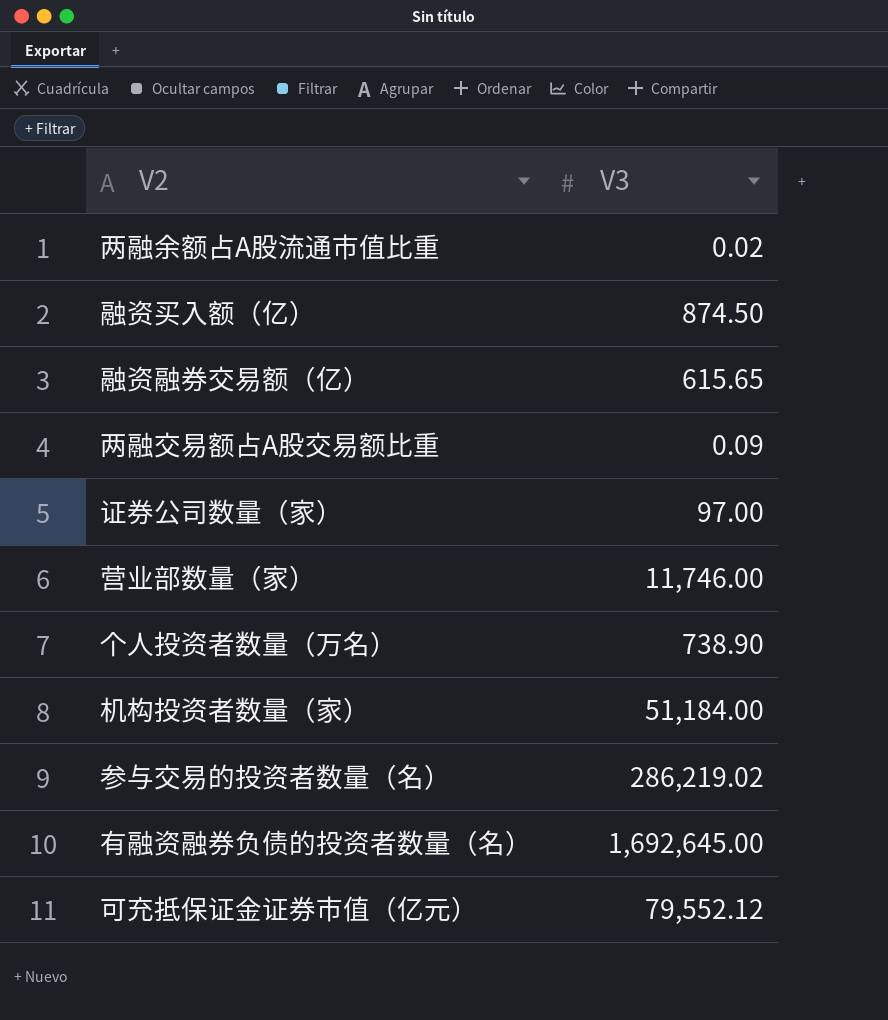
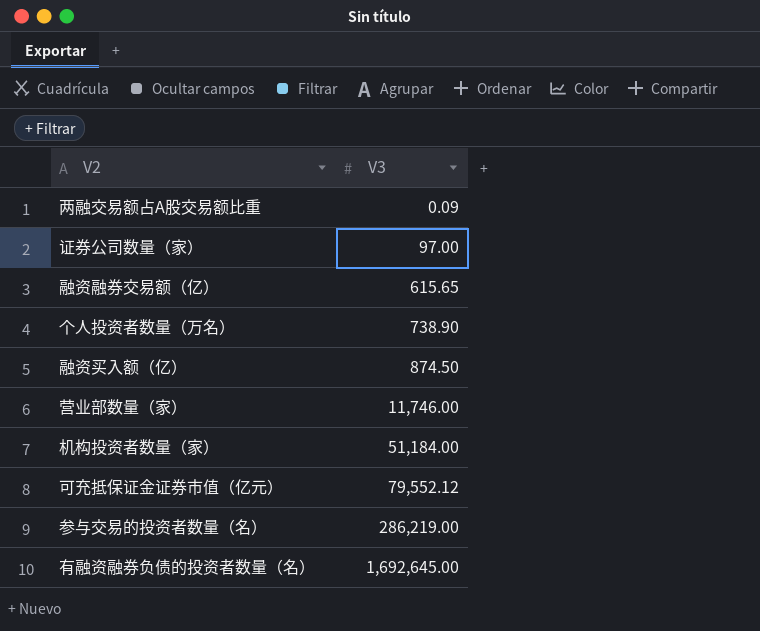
row order: none -> V3 ascending
row 两融余额占A股流通市值比重: 0.02 -> none
参与交易的投资者数量（名） | V3: 286,219.02 -> 286,219.00

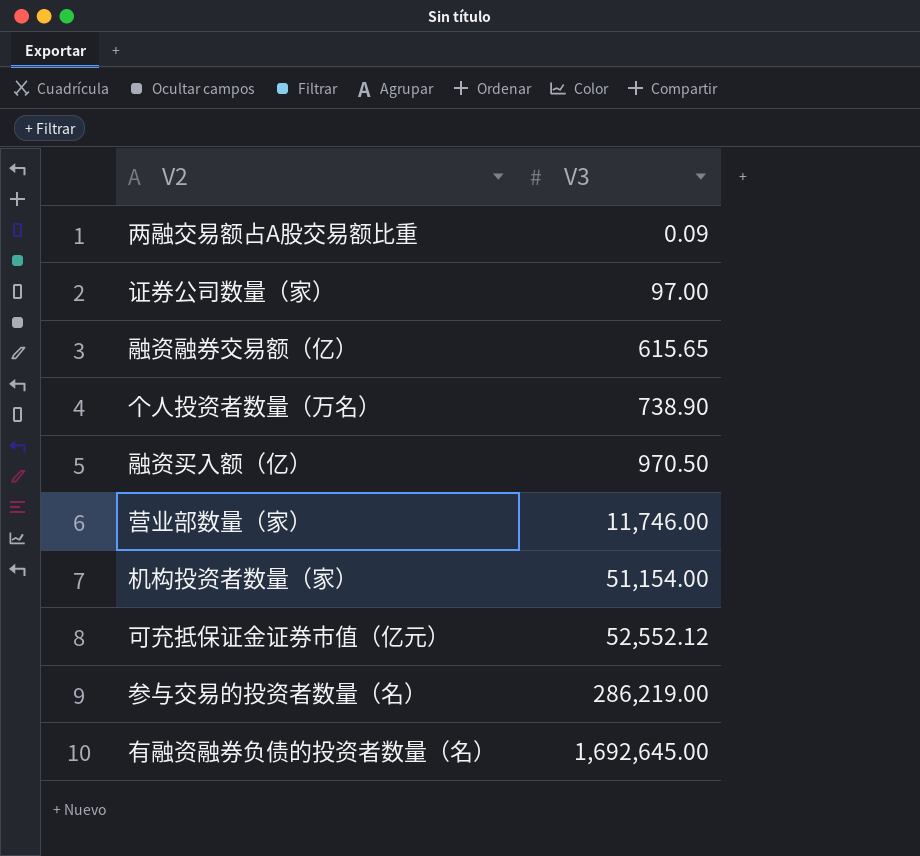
融资买入额（亿） | V3: 874.50 -> 970.50
机构投资者数量（家） | V3: 51,184.00 -> 51,154.00
可充抵保证金证券市值（亿元） | V3: 79,552.12 -> 52,552.12

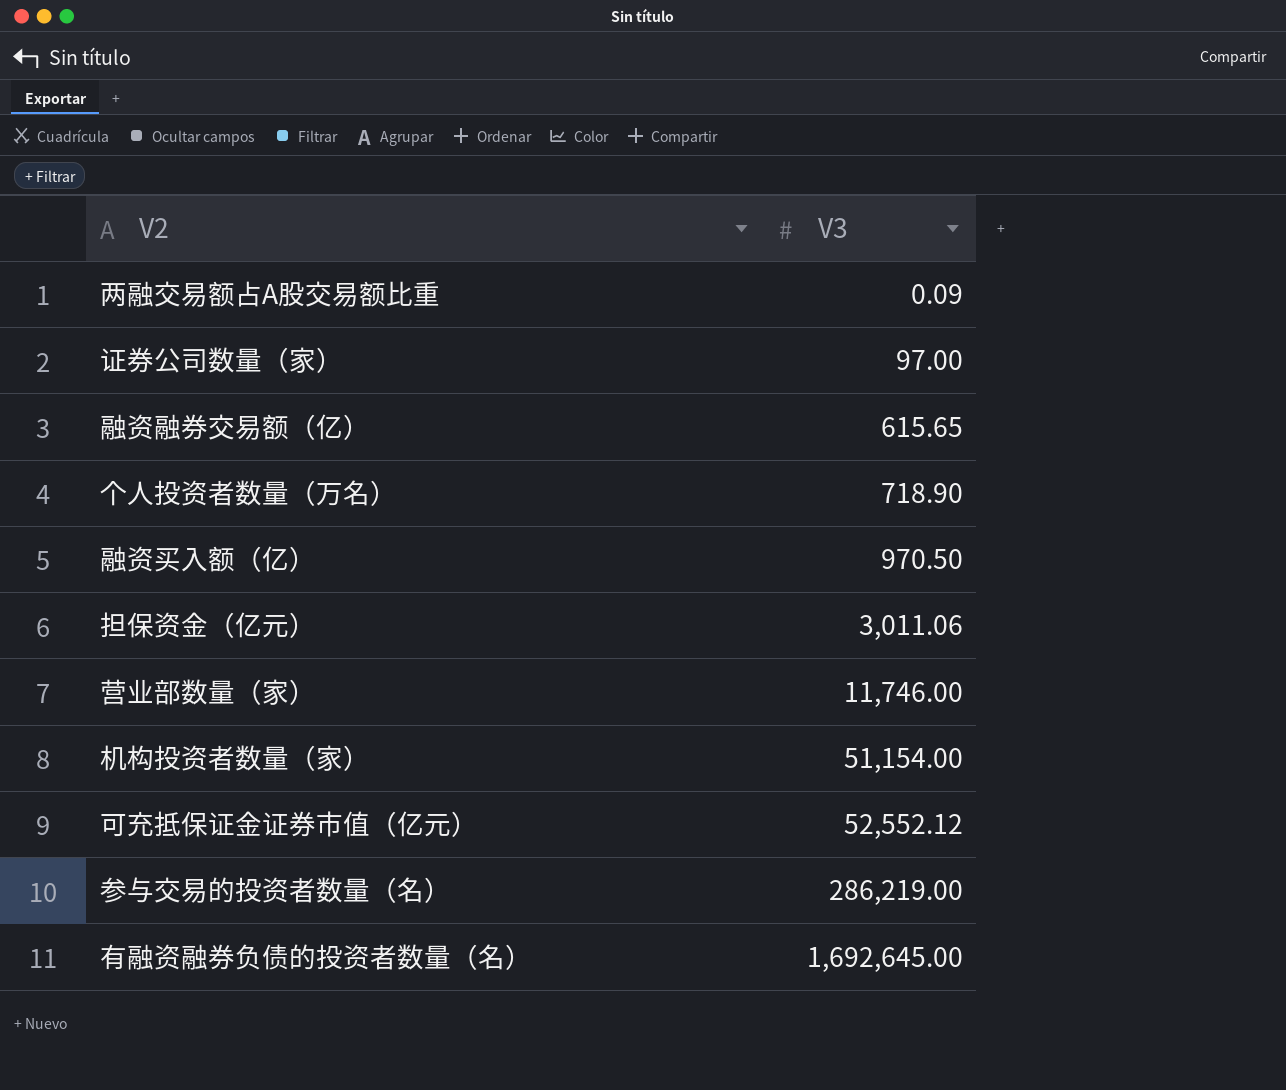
个人投资者数量（万名） | V3: 738.90 -> 718.90
row 担保资金（亿元）: none -> 3,011.06

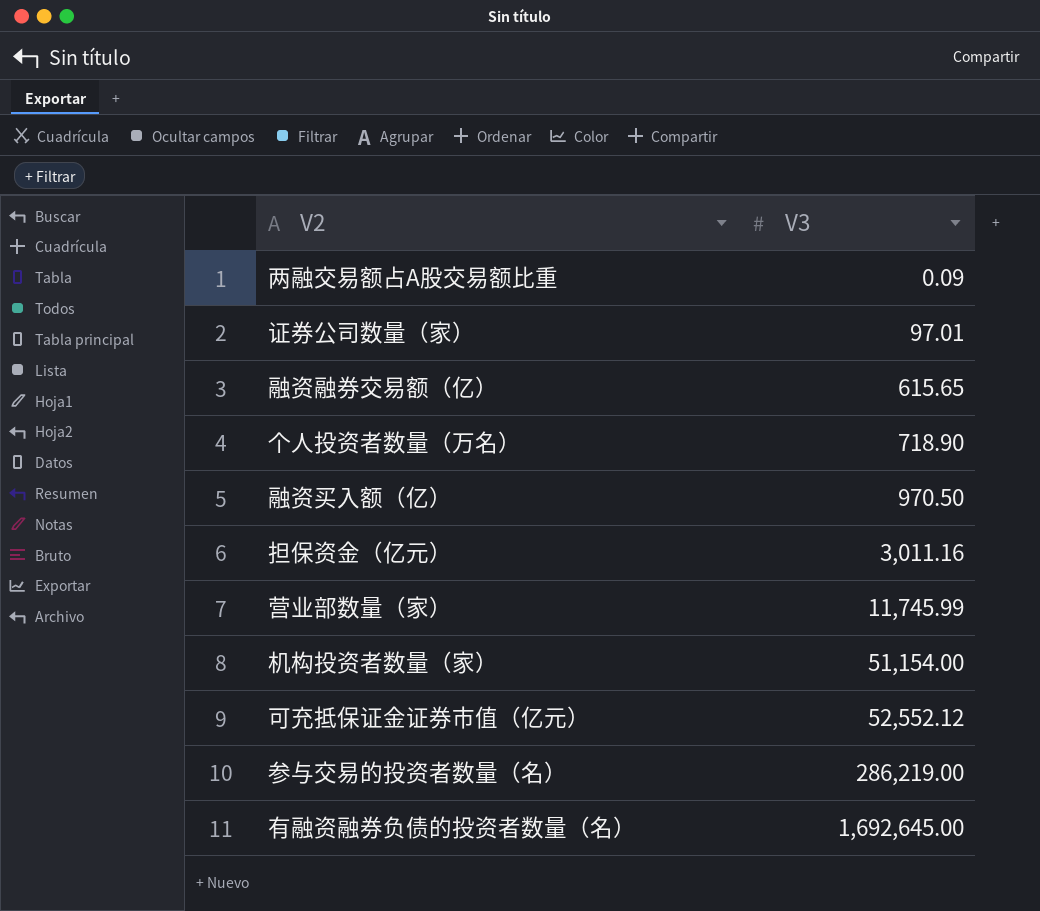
证券公司数量（家） | V3: 97.00 -> 97.01
担保资金（亿元） | V3: 3,011.06 -> 3,011.16
营业部数量（家） | V3: 11,746.00 -> 11,745.99

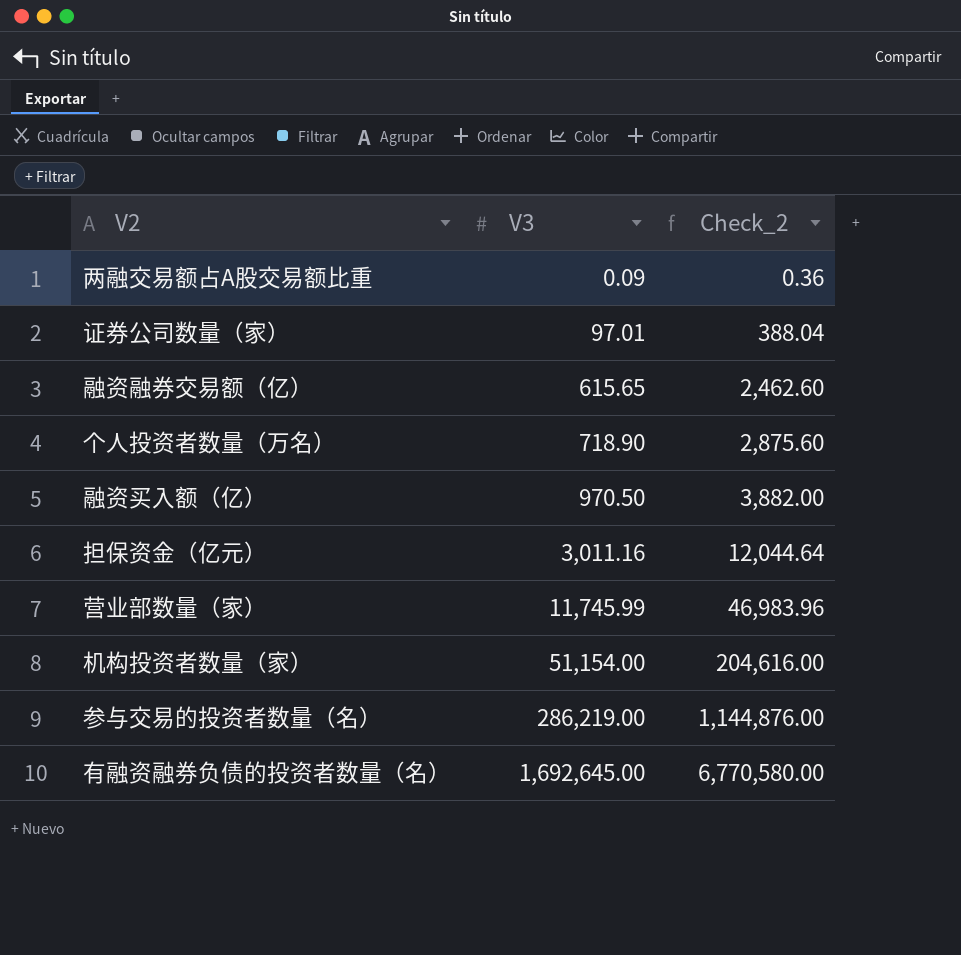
column Check_2 | formula: none -> [V3] * 4
row 可充抵保证金证券市值（亿元）: 52,552.12 -> none

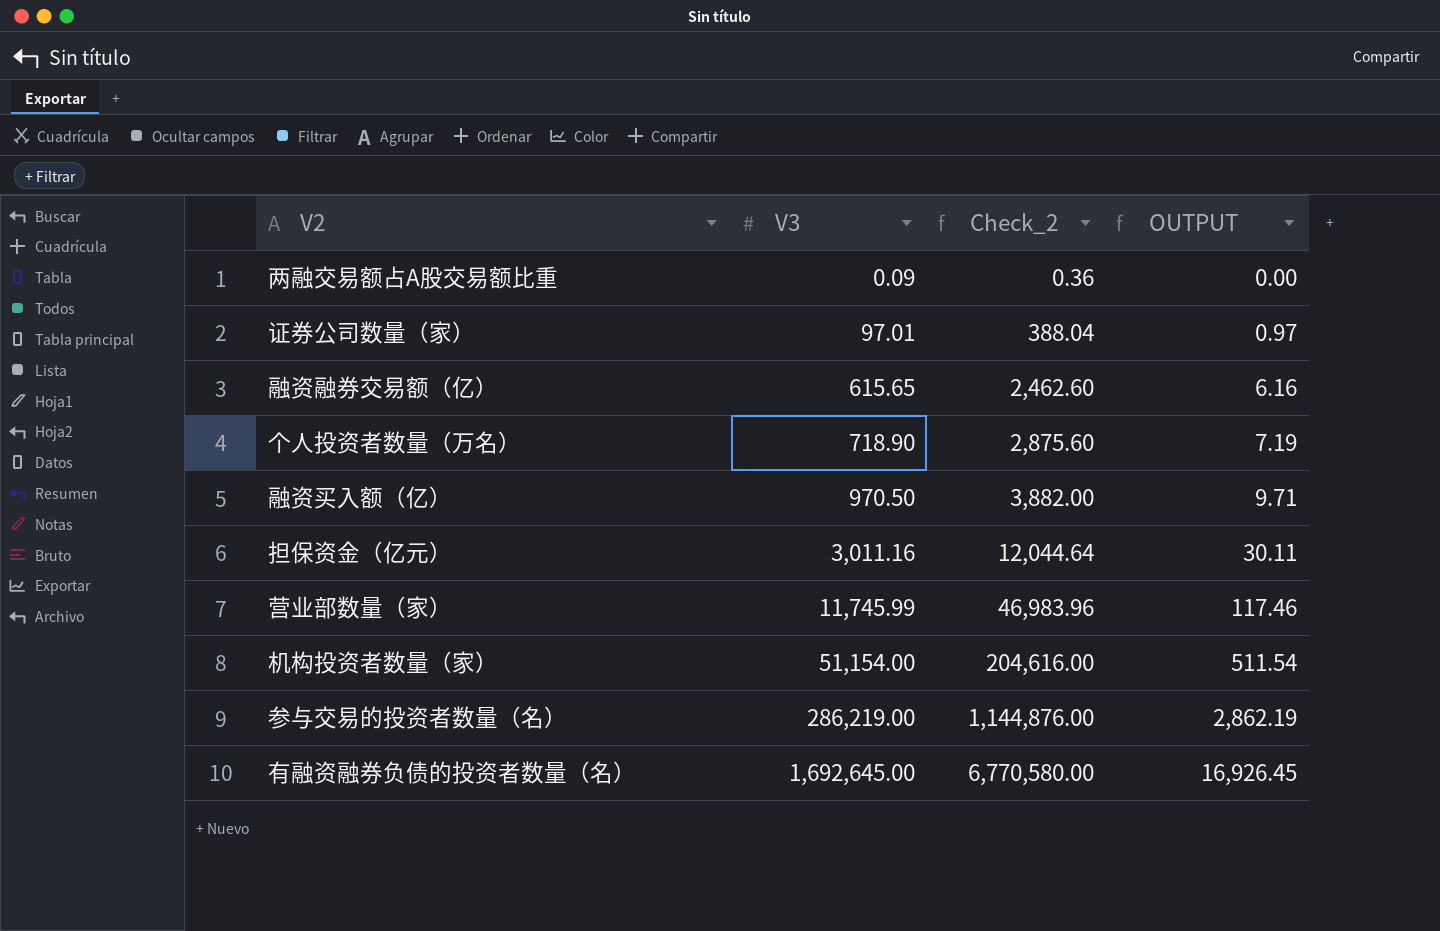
column OUTPUT | formula: none -> [V3] * 0.01

